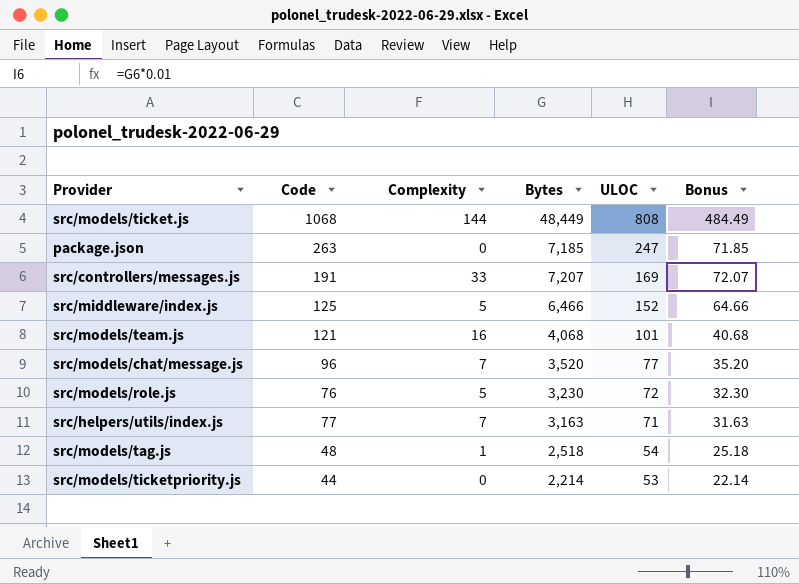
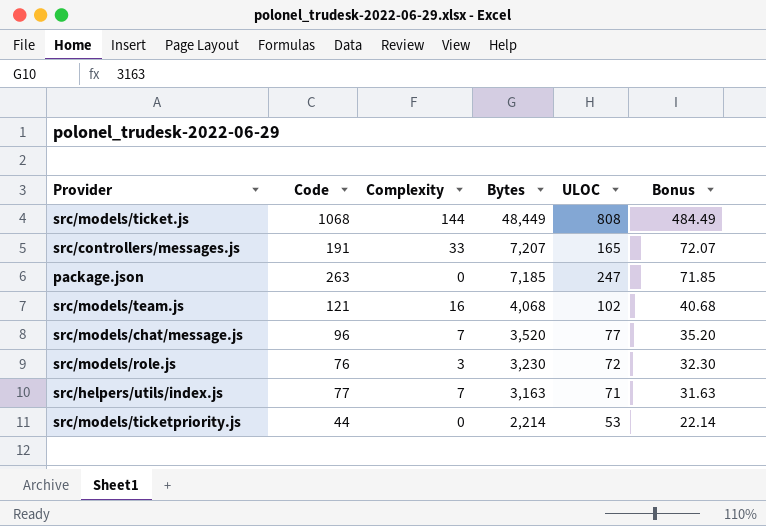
row order: ULOC descending -> Bytes descending
row src/middleware/index.js: 125 | 5 | 6,466 | 152 | 64.66 -> none
row src/models/tag.js: 48 | 1 | 2,518 | 54 | 25.18 -> none
src/controllers/messages.js | ULOC: 169 -> 165
src/models/team.js | ULOC: 101 -> 102
src/models/role.js | Complexity: 5 -> 3

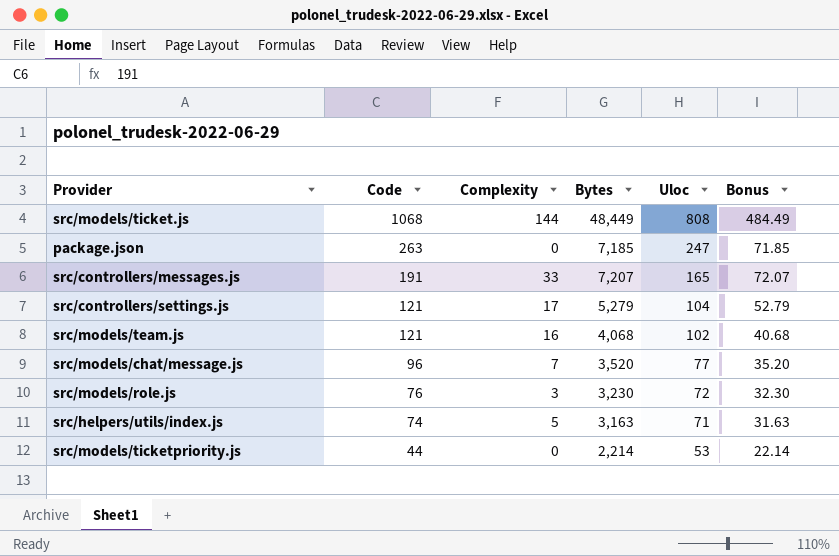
row order: Bytes descending -> Code descending
column name: ULOC -> Uloc
row src/controllers/settings.js: none -> 121 | 17 | 5,279 | 104 | 52.79
src/helpers/utils/index.js | Code: 77 -> 74
src/helpers/utils/index.js | Complexity: 7 -> 5

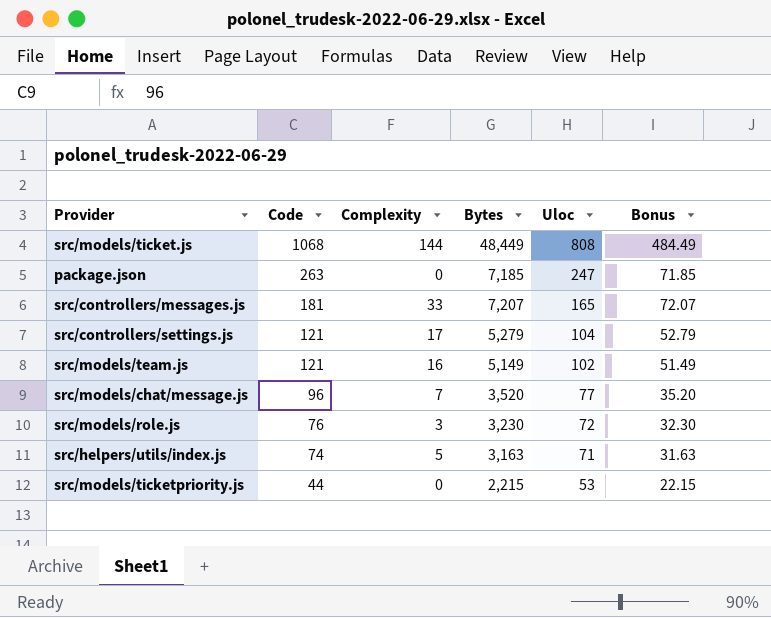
src/controllers/messages.js | Code: 191 -> 181
src/models/team.js | Bytes: 4,068 -> 5,149
src/models/team.js | Bonus: 40.68 -> 51.49
src/models/ticketpriority.js | Bytes: 2,214 -> 2,215
src/models/ticketpriority.js | Bonus: 22.14 -> 22.15

